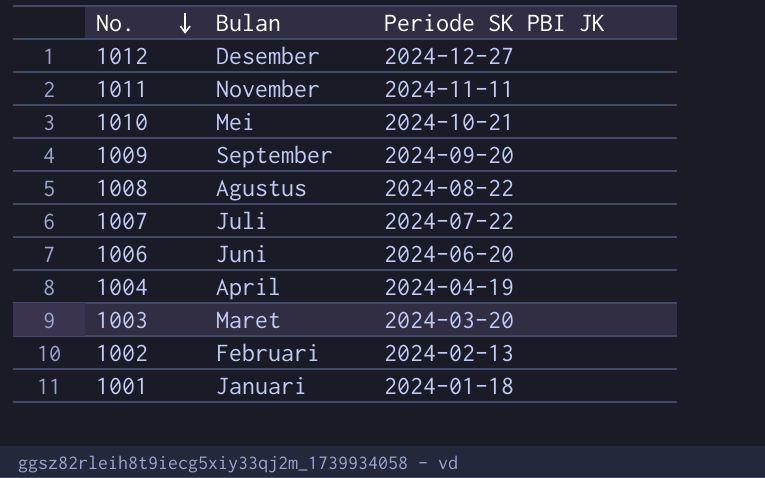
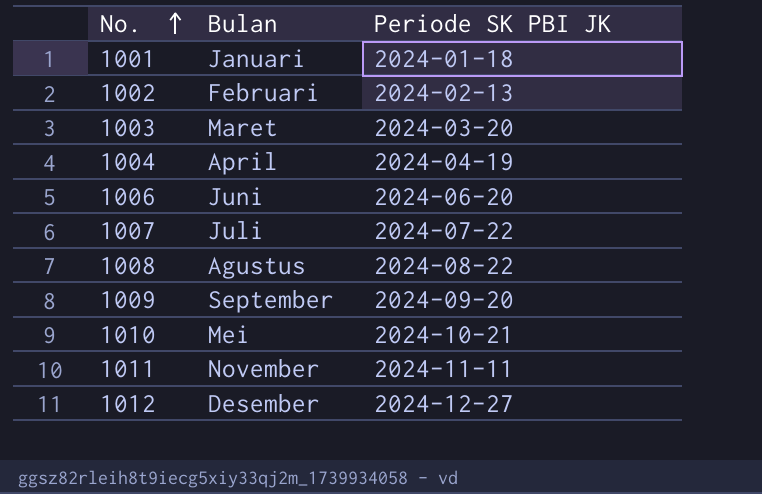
row order: No. descending -> No. ascending

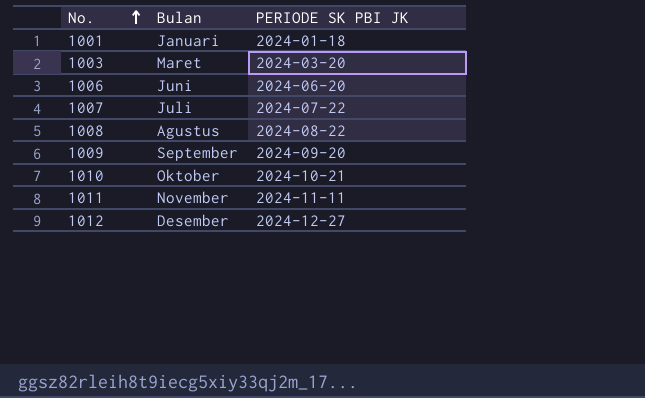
column name: Periode SK PBI JK -> PERIODE SK PBI JK
row 1002: Februari | 2024-02-13 -> none
row 1004: April | 2024-04-19 -> none
1010 | Bulan: Mei -> Oktober

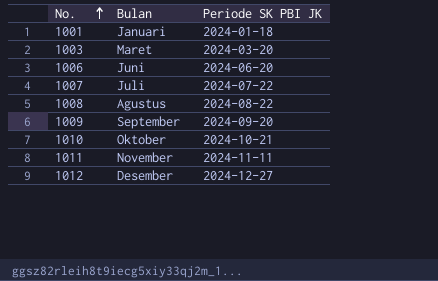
column name: PERIODE SK PBI JK -> Periode SK PBI JK

